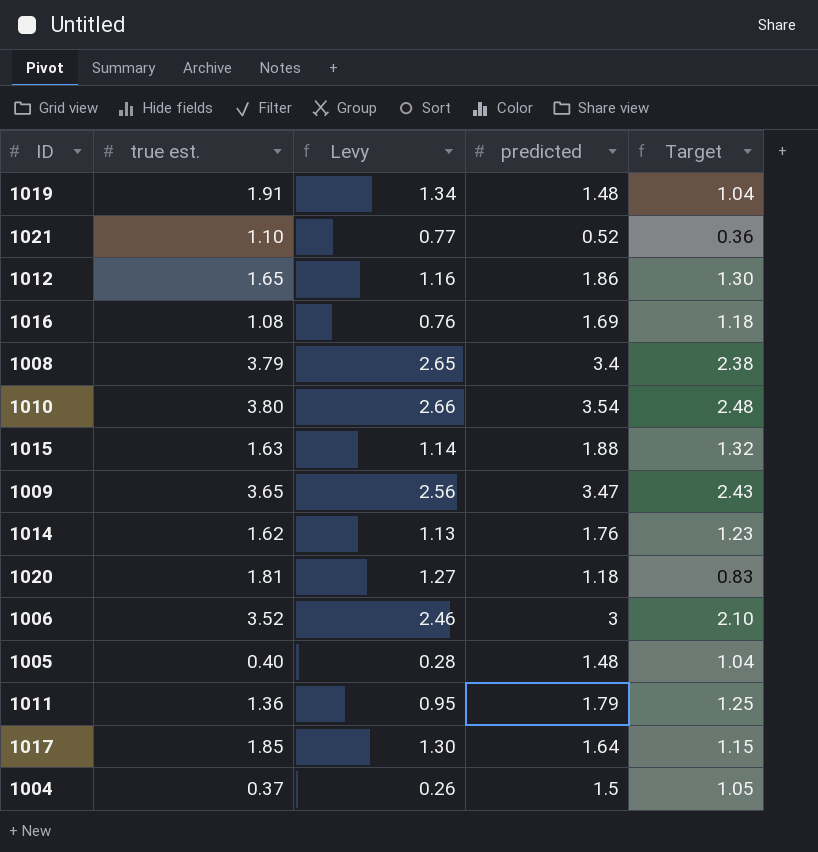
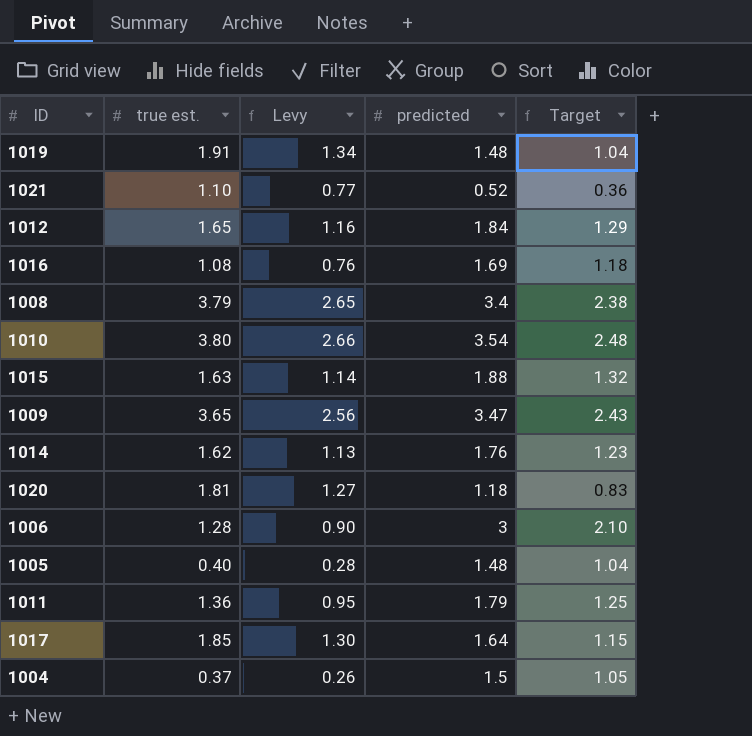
1012 | predicted: 1.86 -> 1.84
1012 | Target: 1.30 -> 1.29
1006 | true est.: 3.52 -> 1.28
1006 | Levy: 2.46 -> 0.90

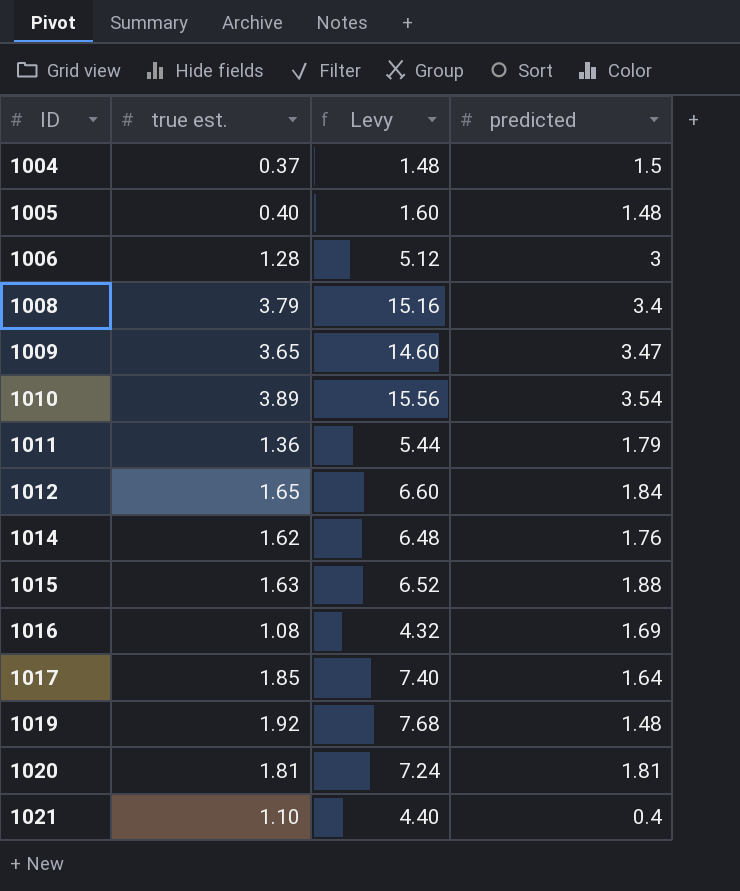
row order: none -> ID ascending
column Target | formula: [predicted] * 0.7 -> none
column Levy | formula: [true est.] * 0.7 -> [true est.] * 4
1010 | true est.: 3.80 -> 3.89
1019 | true est.: 1.91 -> 1.92
1020 | predicted: 1.18 -> 1.81
1021 | predicted: 0.52 -> 0.4

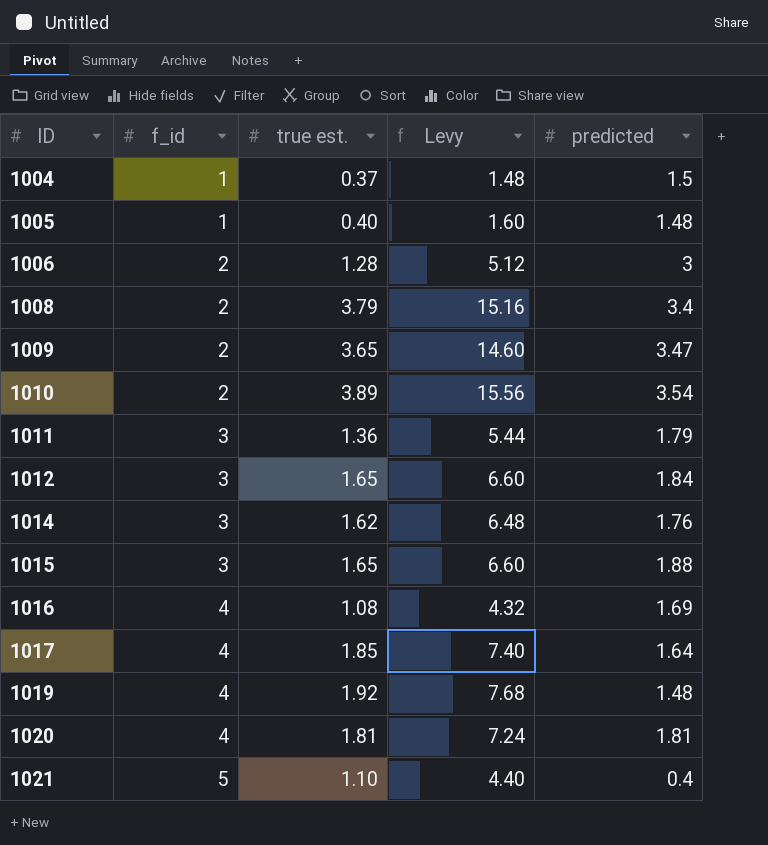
column f_id | position: none -> 2
1015 | true est.: 1.63 -> 1.65
1015 | Levy: 6.52 -> 6.60

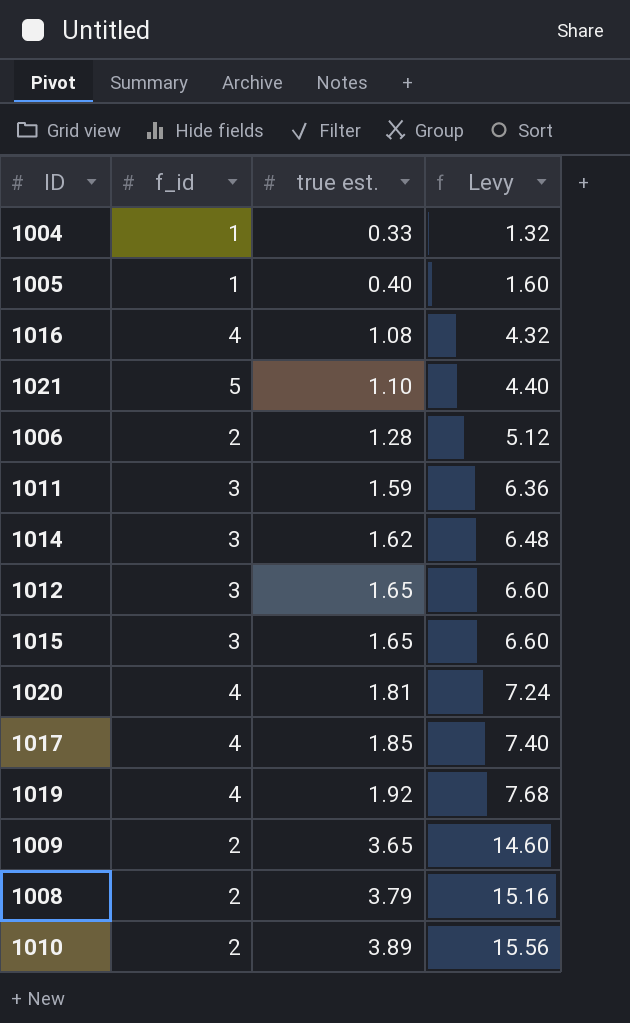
row order: ID ascending -> true est. ascending
column predicted | position: 5 -> none
1004 | true est.: 0.37 -> 0.33
1004 | Levy: 1.48 -> 1.32
1011 | true est.: 1.36 -> 1.59
1011 | Levy: 5.44 -> 6.36

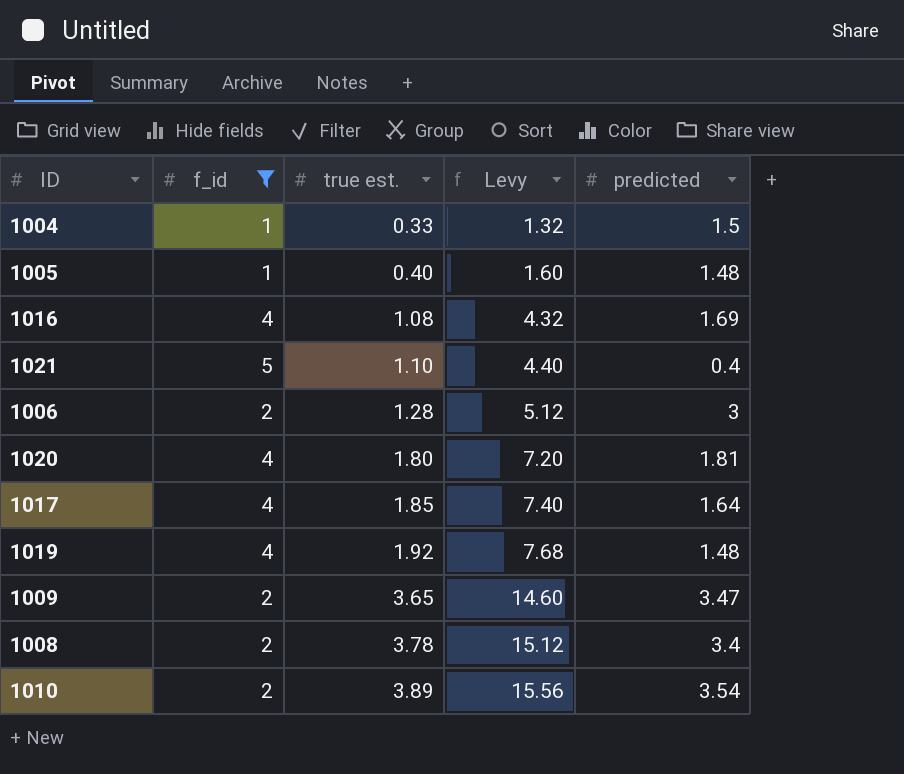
filter: none -> f_id != 3
column predicted | position: none -> 5
1020 | true est.: 1.81 -> 1.80
1020 | Levy: 7.24 -> 7.20
1008 | true est.: 3.79 -> 3.78
1008 | Levy: 15.16 -> 15.12

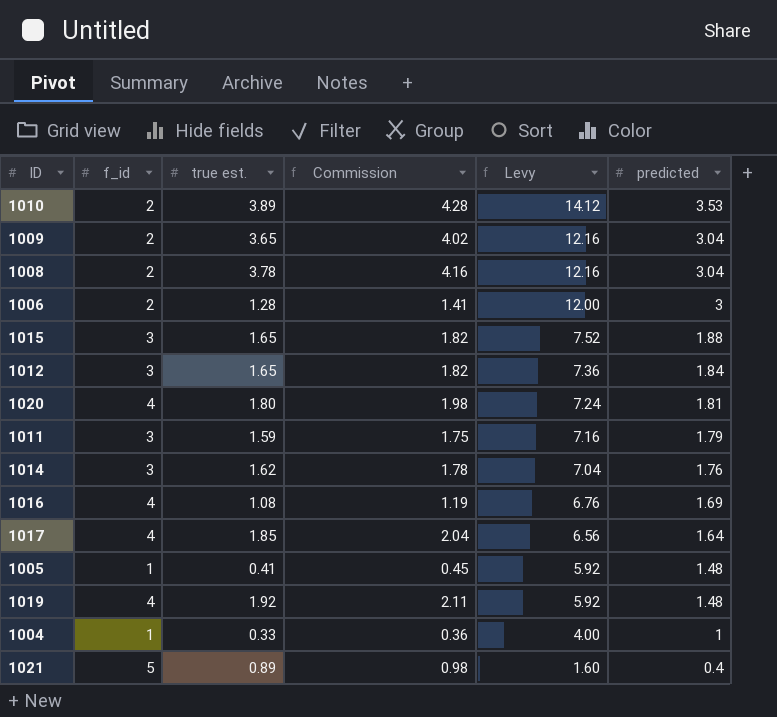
filter: f_id != 3 -> none
row order: true est. ascending -> Levy descending
column Commission | formula: none -> [true est.] * 1.1
column Levy | formula: [true est.] * 4 -> [predicted] * 4
1010 | predicted: 3.54 -> 3.53
1009 | predicted: 3.47 -> 3.04
1008 | predicted: 3.4 -> 3.04
1005 | true est.: 0.40 -> 0.41
1004 | predicted: 1.5 -> 1
1021 | true est.: 1.10 -> 0.89

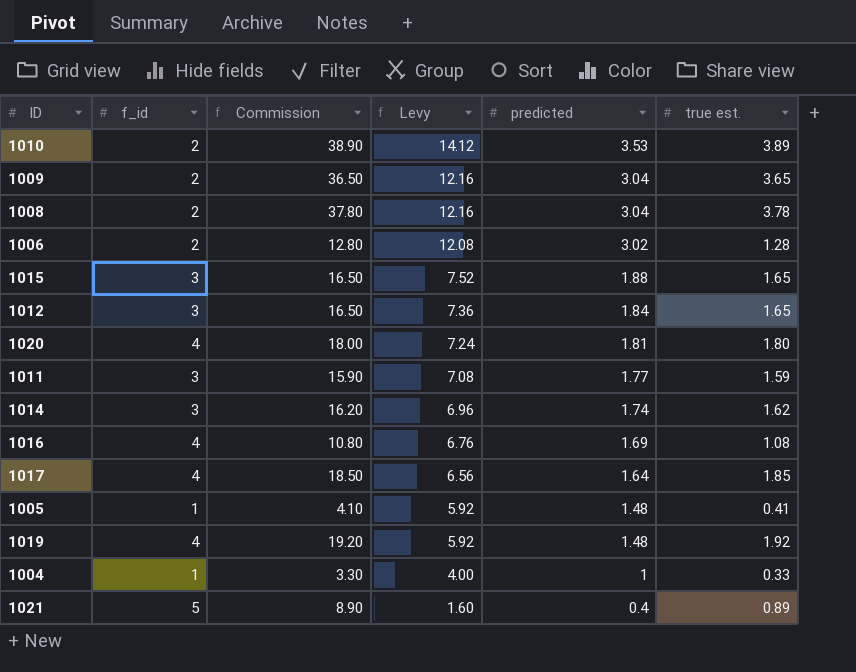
column Commission | formula: [true est.] * 1.1 -> [true est.] * 10
column true est. | position: 3 -> 6
1006 | Levy: 12.00 -> 12.08
1006 | predicted: 3 -> 3.02
1011 | Levy: 7.16 -> 7.08
1011 | predicted: 1.79 -> 1.77
1014 | Levy: 7.04 -> 6.96
1014 | predicted: 1.76 -> 1.74

